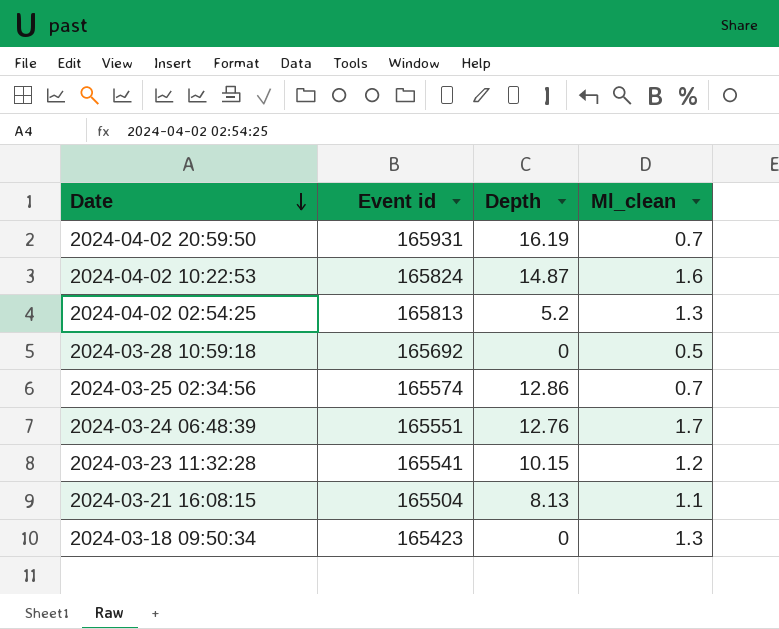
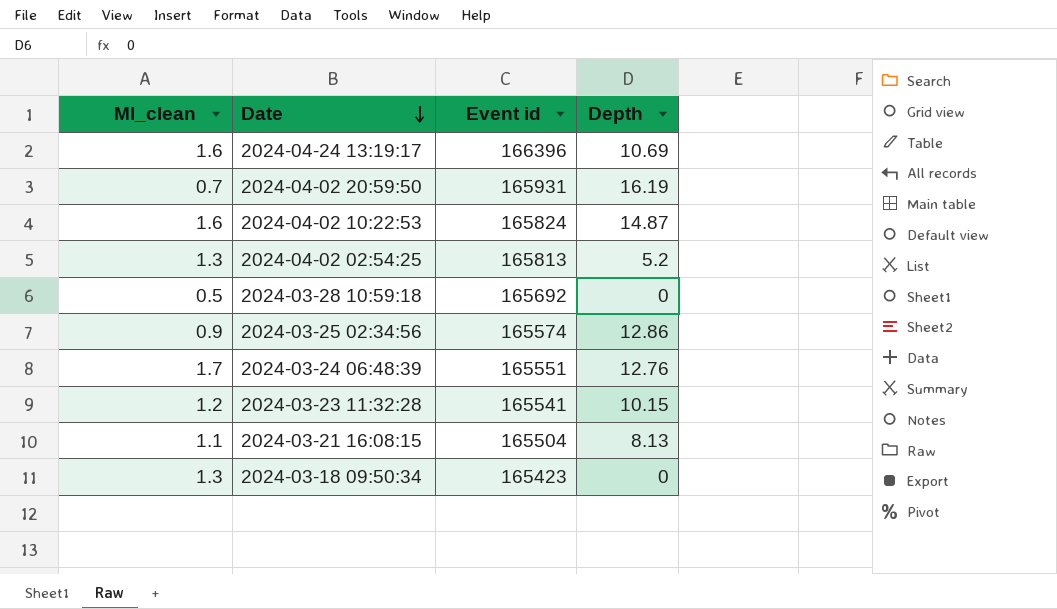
column Ml_clean | position: 4 -> 1
row 2024-04-24 13:19:17: none -> 1.6 | 166396 | 10.69
2024-03-25 02:34:56 | Ml_clean: 0.7 -> 0.9

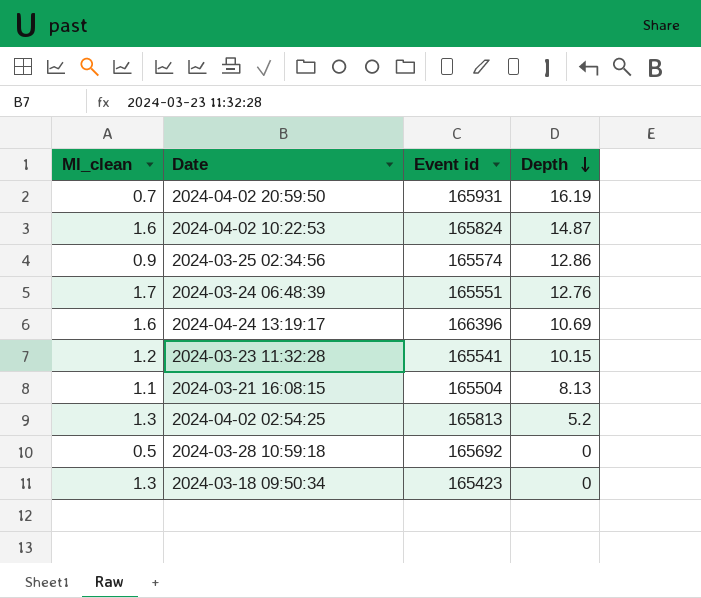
row order: Date descending -> Depth descending

